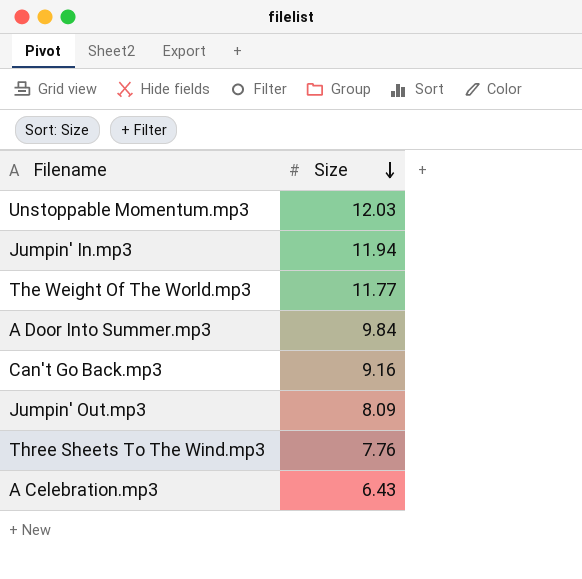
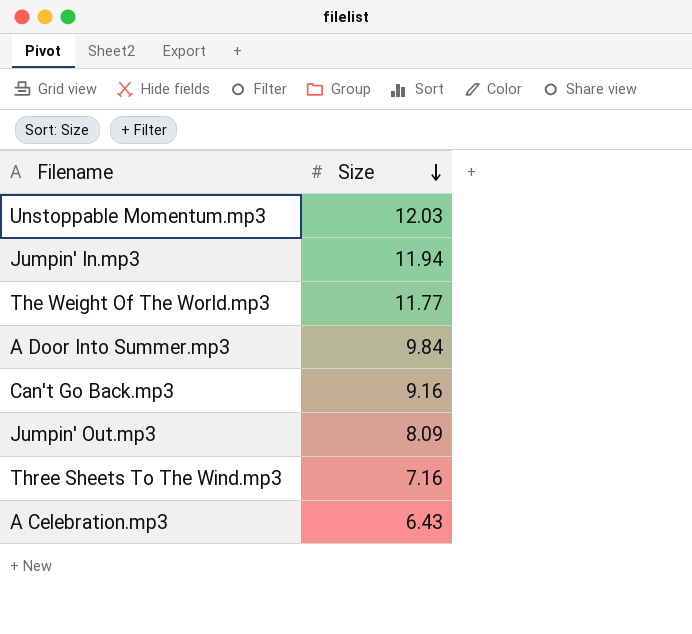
Three Sheets To The Wind.mp3 | Size: 7.76 -> 7.16

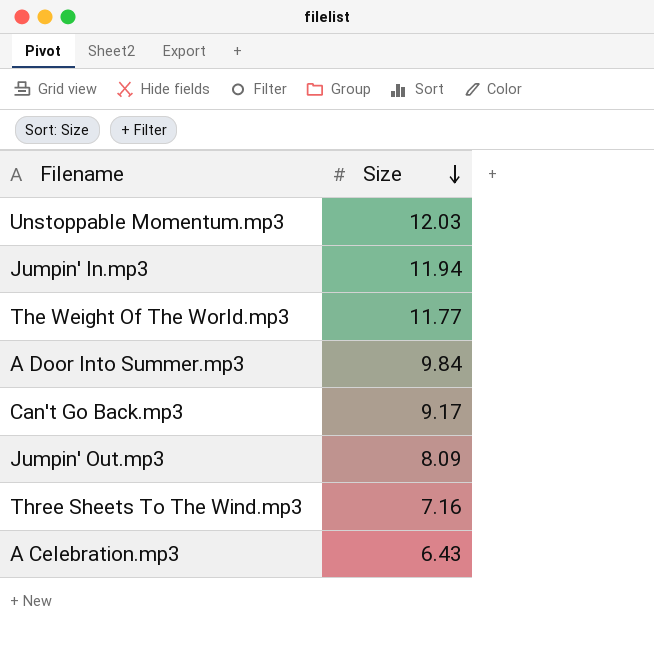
Can't Go Back.mp3 | Size: 9.16 -> 9.17

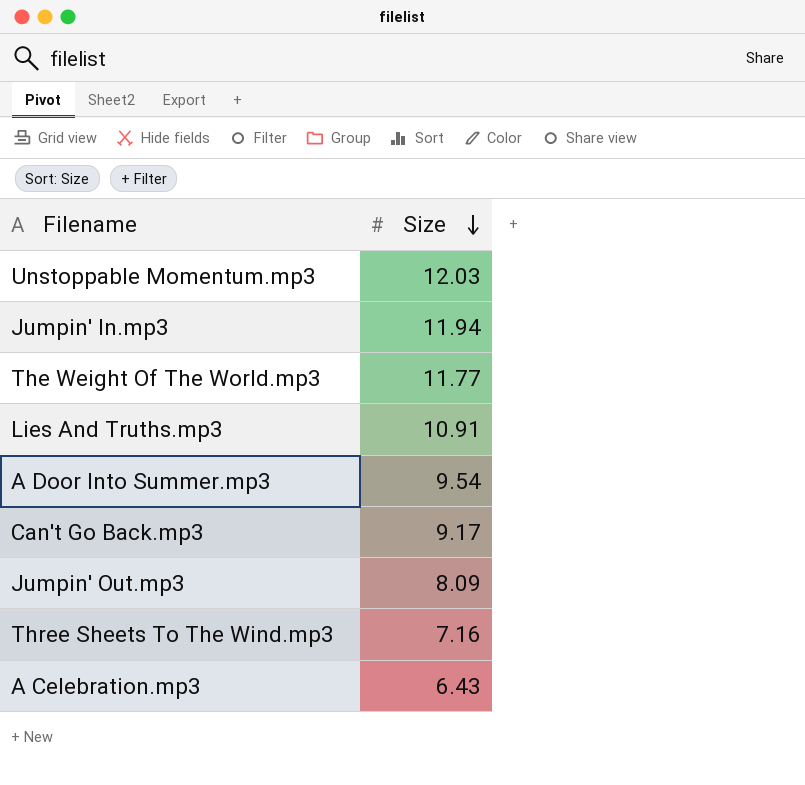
row Lies And Truths.mp3: none -> 10.91
A Door Into Summer.mp3 | Size: 9.84 -> 9.54

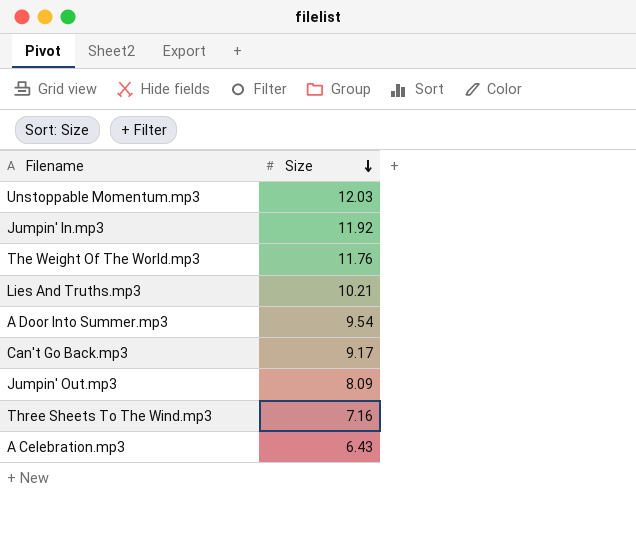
Jumpin' In.mp3 | Size: 11.94 -> 11.92
The Weight Of The World.mp3 | Size: 11.77 -> 11.76
Lies And Truths.mp3 | Size: 10.91 -> 10.21

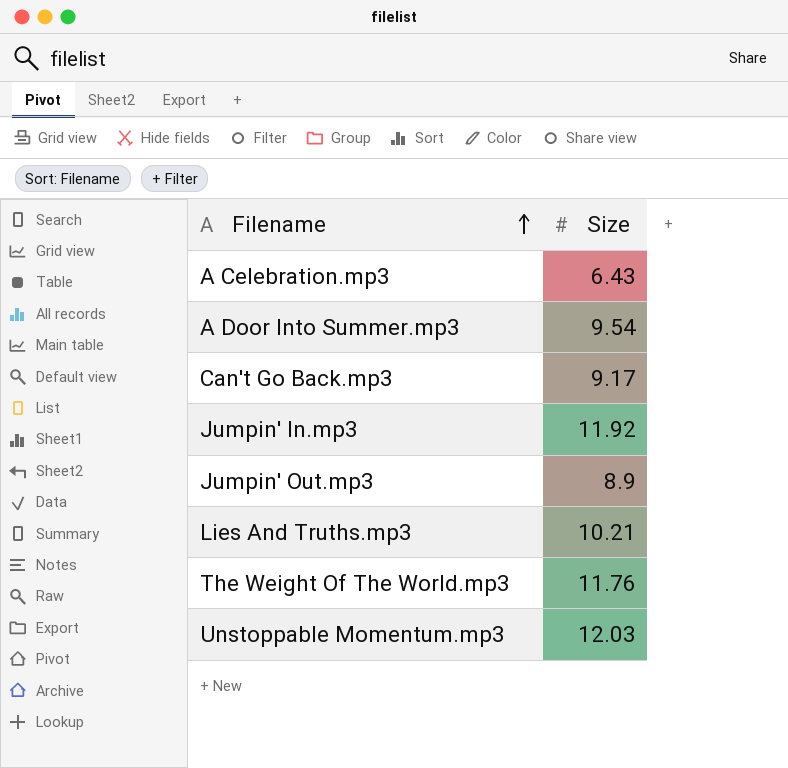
row order: Size descending -> Filename ascending
row Three Sheets To The Wind.mp3: 7.16 -> none
Jumpin' Out.mp3 | Size: 8.09 -> 8.9

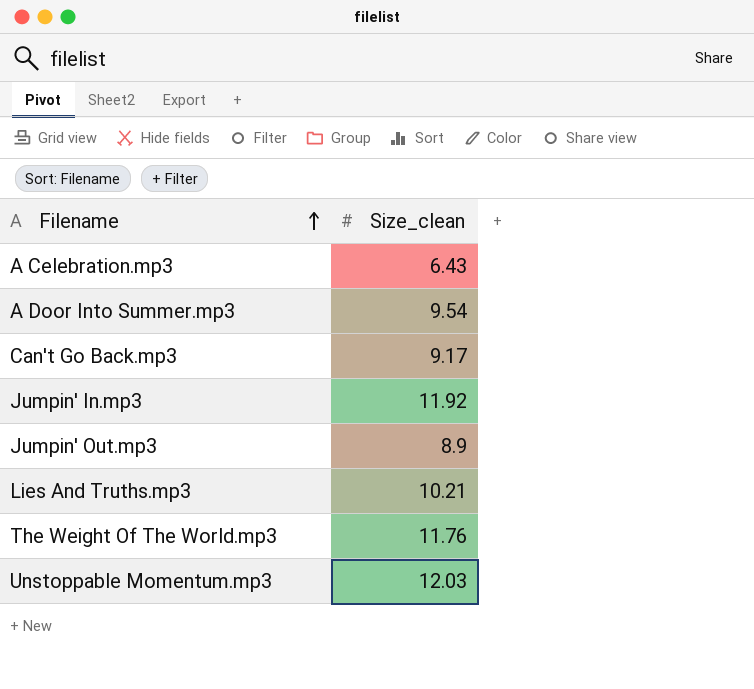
column name: Size -> Size_clean

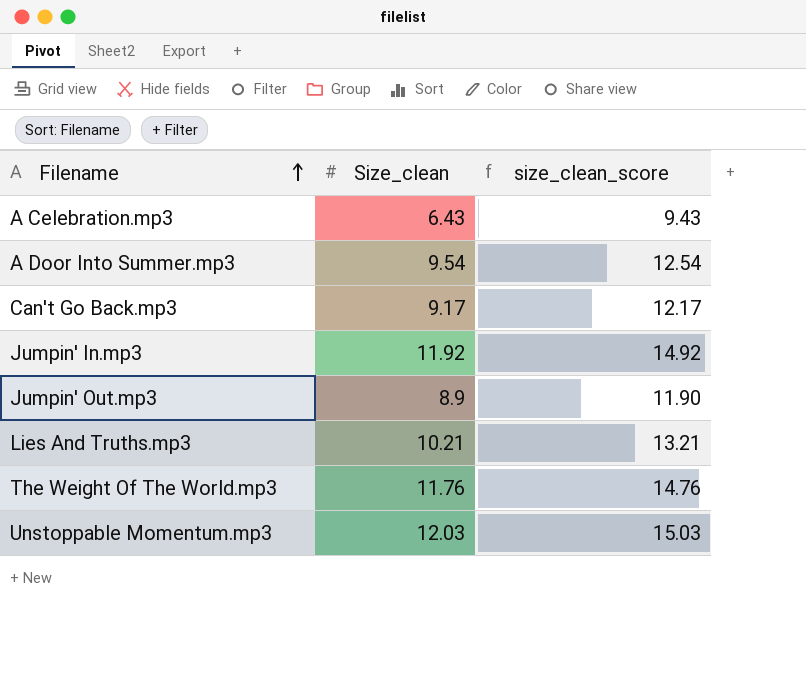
column size_clean_score | formula: none -> [Size_clean] + 3

